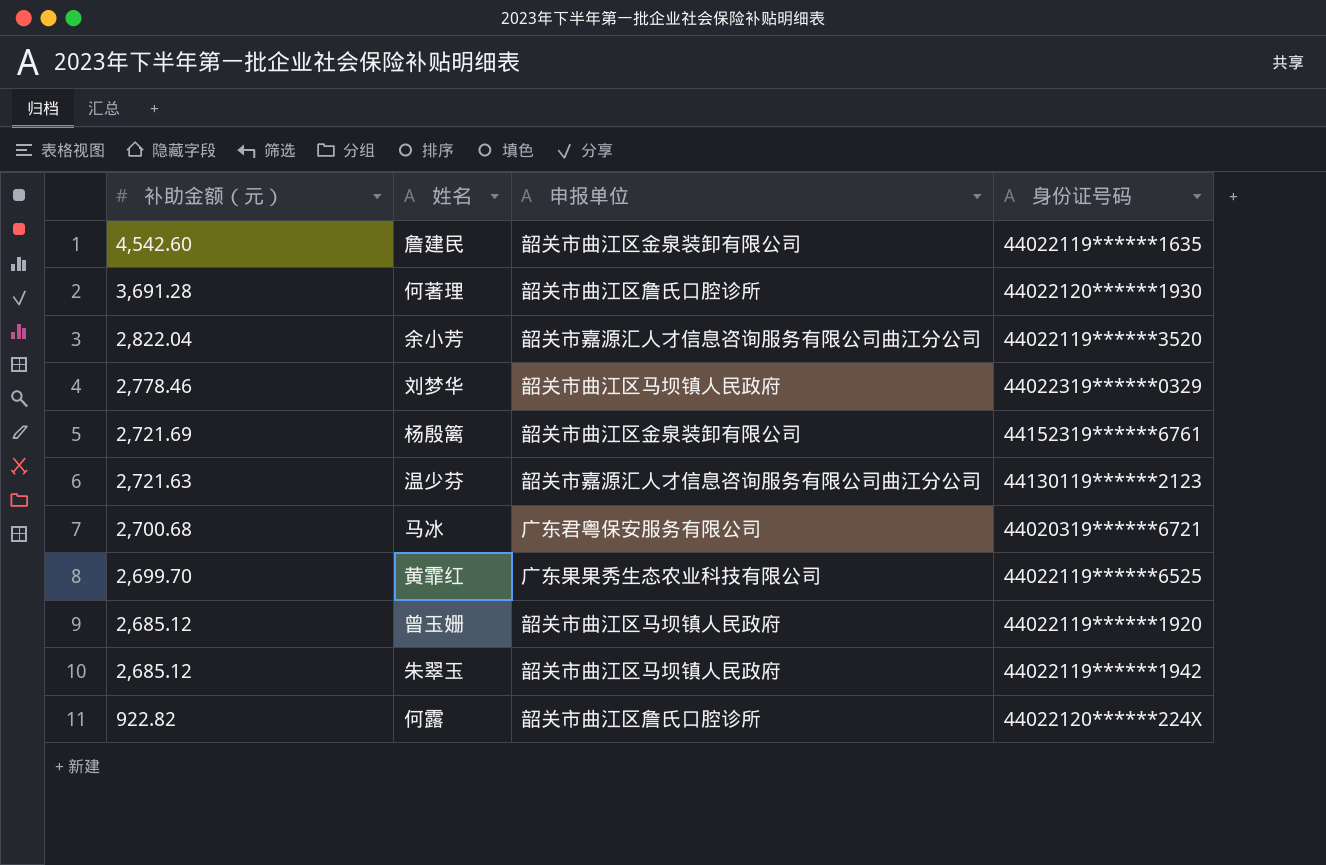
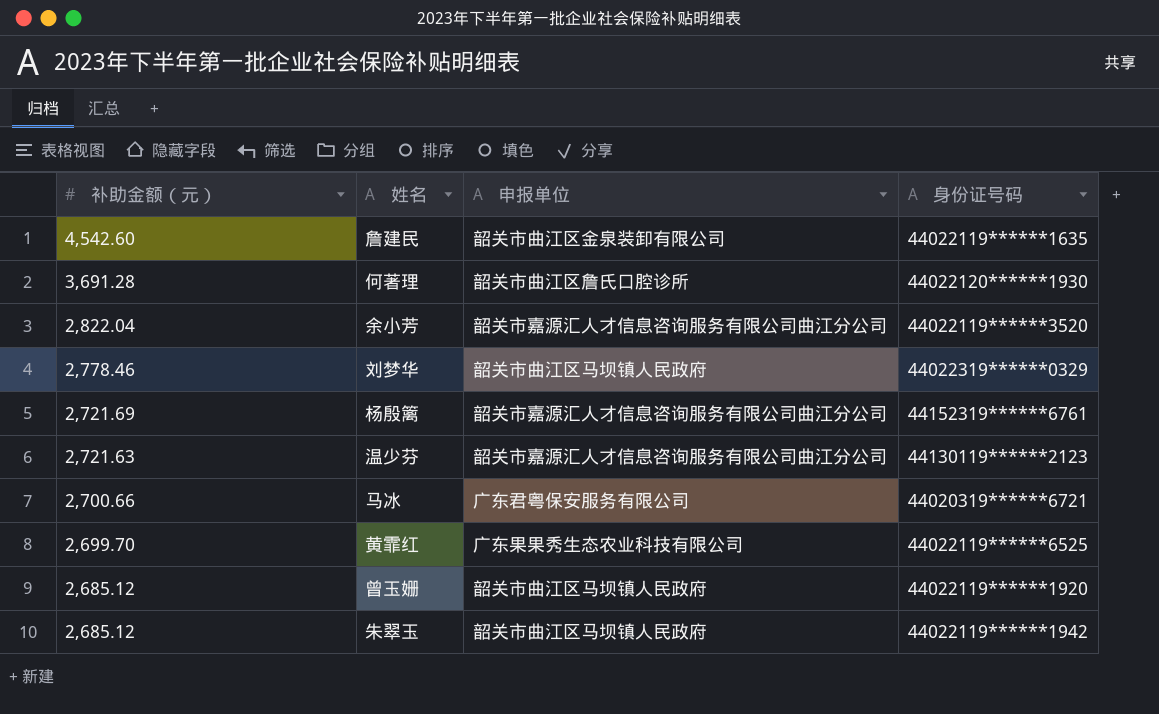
row 何露: 922.82 | 韶关市曲江区詹氏口腔诊所 | 44022120******224X -> none
杨殷篱 | 申报单位: 韶关市曲江区金泉装卸有限公司 -> 韶关市嘉源汇人才信息咨询服务有限公司曲江分公司
马冰 | 补助金额（元）: 2,700.68 -> 2,700.66

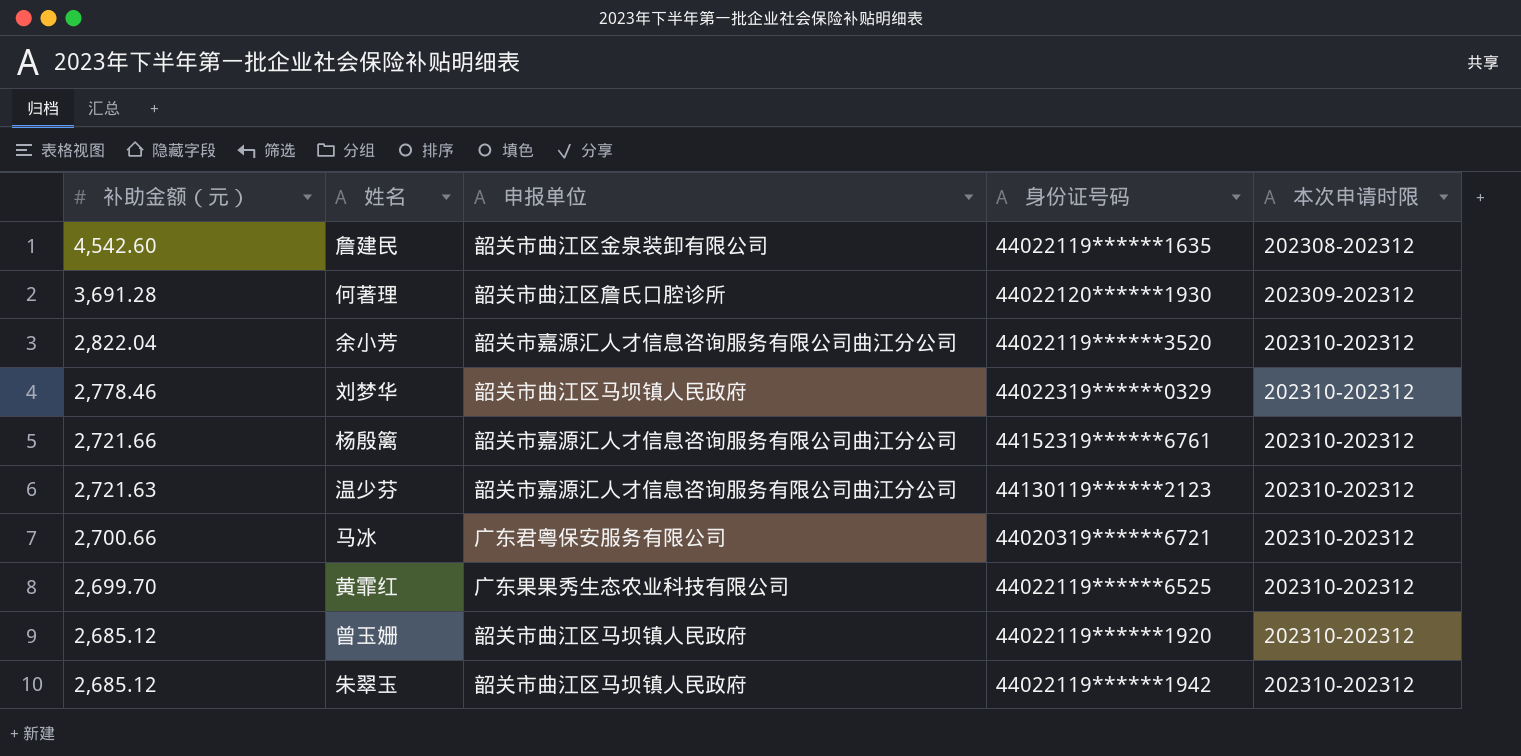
column 本次申请时限 | position: none -> 5
杨殷篱 | 补助金额（元）: 2,721.69 -> 2,721.66

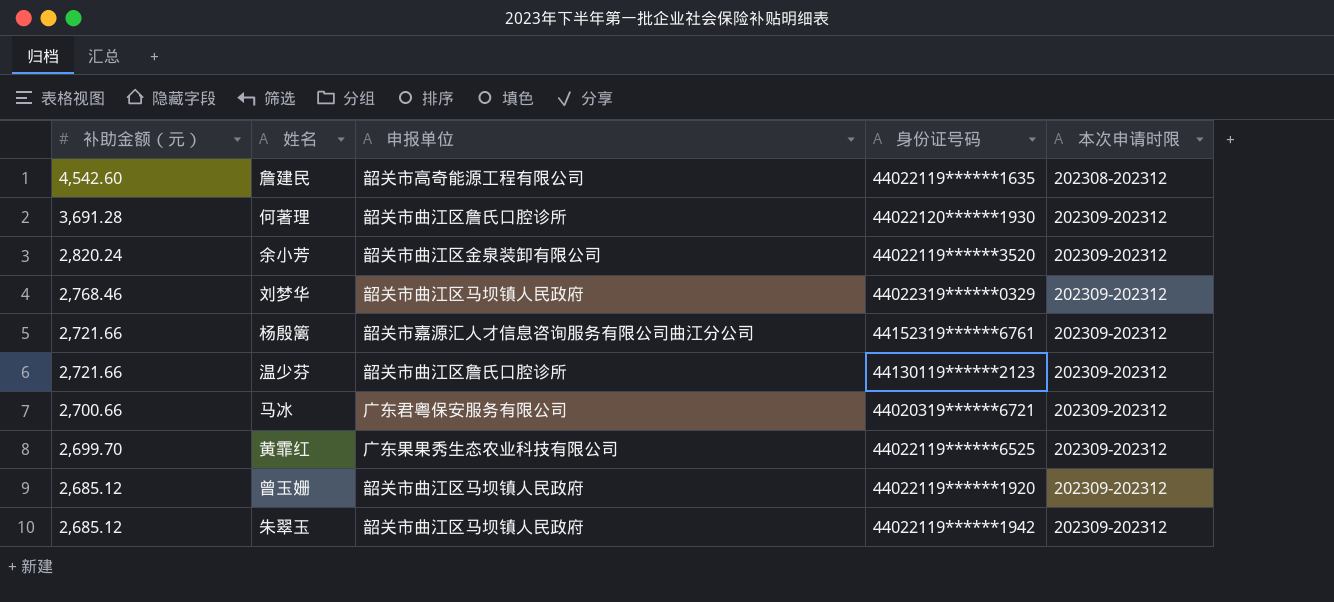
詹建民 | 申报单位: 韶关市曲江区金泉装卸有限公司 -> 韶关市高奇能源工程有限公司
余小芳 | 补助金额（元）: 2,822.04 -> 2,820.24
余小芳 | 申报单位: 韶关市嘉源汇人才信息咨询服务有限公司曲江分公司 -> 韶关市曲江区金泉装卸有限公司
余小芳 | 本次申请时限: 202310-202312 -> 202309-202312
刘梦华 | 补助金额（元）: 2,778.46 -> 2,768.46
刘梦华 | 本次申请时限: 202310-202312 -> 202309-202312
杨殷篱 | 本次申请时限: 202310-202312 -> 202309-202312
温少芬 | 补助金额（元）: 2,721.63 -> 2,721.66
温少芬 | 申报单位: 韶关市嘉源汇人才信息咨询服务有限公司曲江分公司 -> 韶关市曲江区詹氏口腔诊所
温少芬 | 本次申请时限: 202310-202312 -> 202309-202312
马冰 | 本次申请时限: 202310-202312 -> 202309-202312
黄霏红 | 本次申请时限: 202310-202312 -> 202309-202312
曾玉姗 | 本次申请时限: 202310-202312 -> 202309-202312
朱翠玉 | 本次申请时限: 202310-202312 -> 202309-202312

